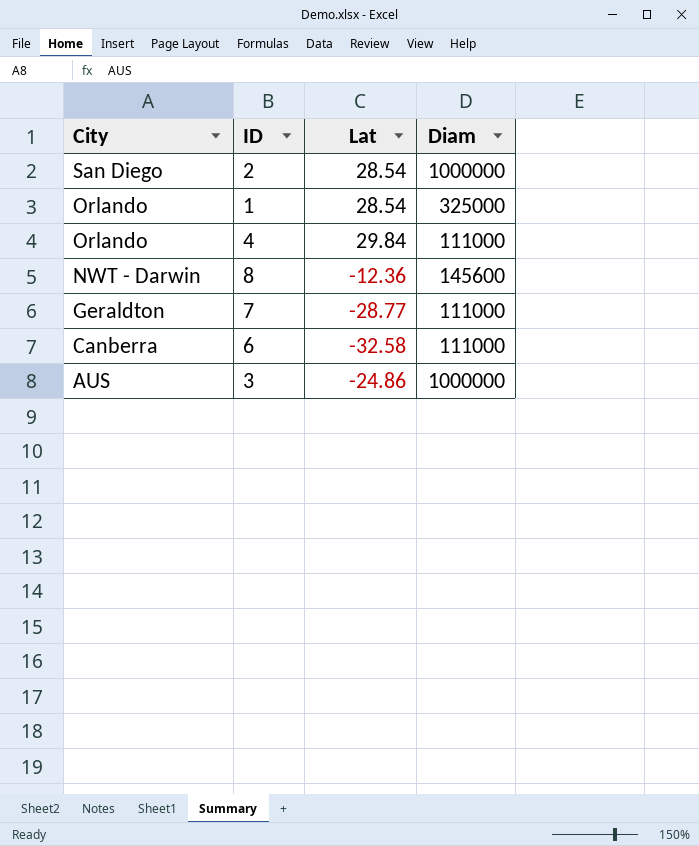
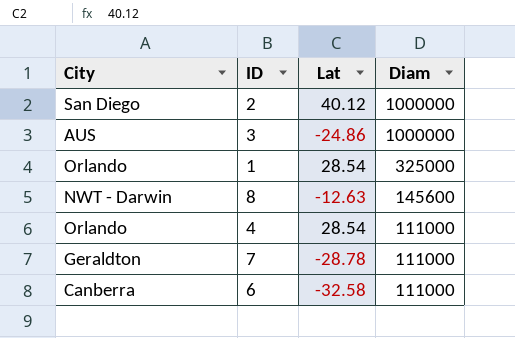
row order: City descending -> Diam descending
2 | Lat: 28.54 -> 40.12
8 | Lat: -12.36 -> -12.63
4 | Lat: 29.84 -> 28.54
7 | Lat: -28.77 -> -28.78

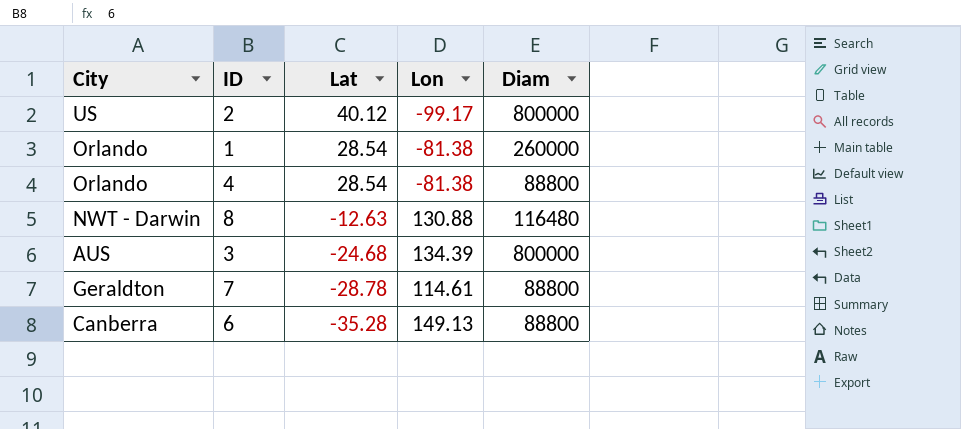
row order: Diam descending -> Lat descending
column Lon | position: none -> 4
2 | City: San Diego -> US
2 | Diam: 1000000 -> 800000
1 | Diam: 325000 -> 260000
4 | Diam: 111000 -> 88800
8 | Diam: 145600 -> 116480
3 | Lat: -24.86 -> -24.68
3 | Diam: 1000000 -> 800000
7 | Diam: 111000 -> 88800
6 | Lat: -32.58 -> -35.28
6 | Diam: 111000 -> 88800

